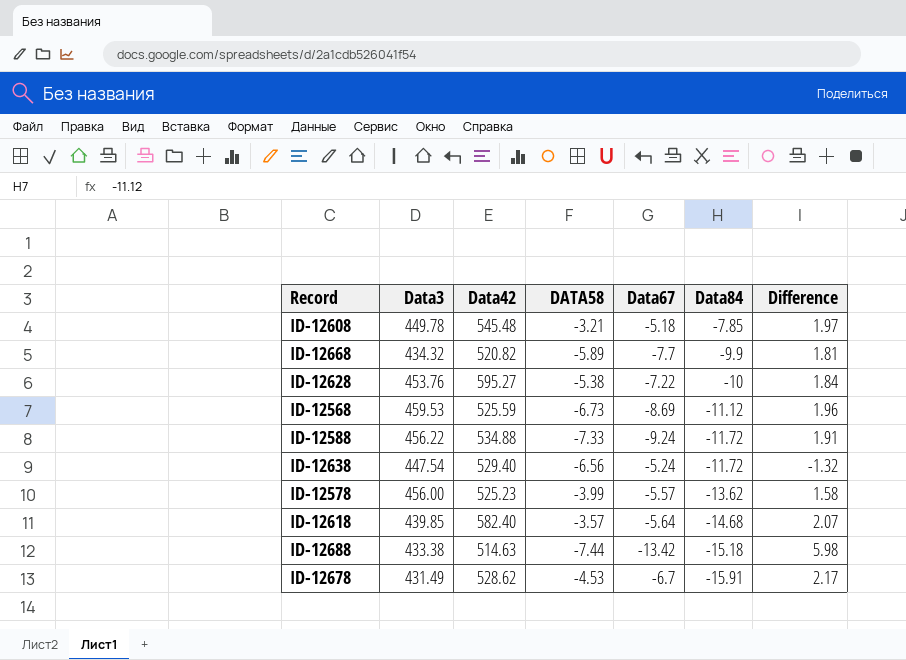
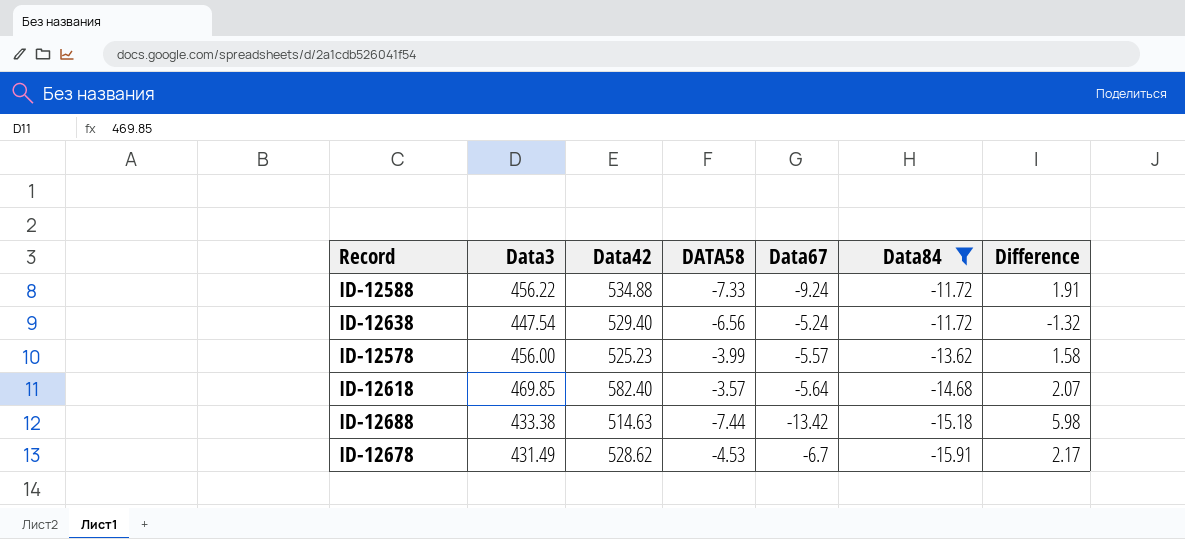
filter: none -> Data84 <= -11.72
ID-12618 | Data3: 439.85 -> 469.85

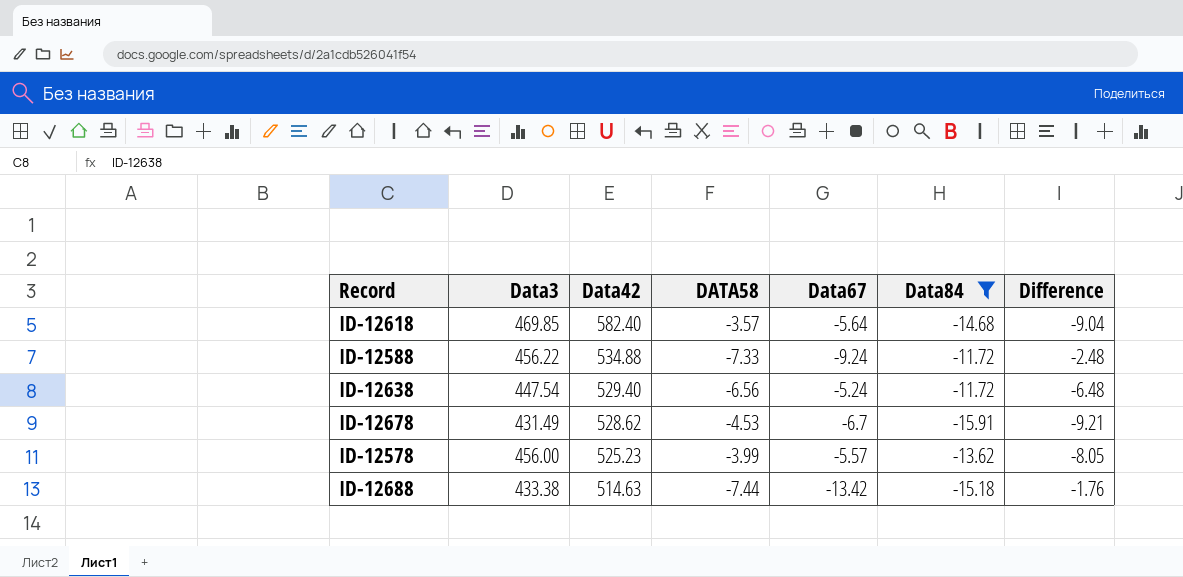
row order: Data84 descending -> Data42 descending
column Difference | formula: [DATA58] - [Data67] -> [Data84] - [Data67]

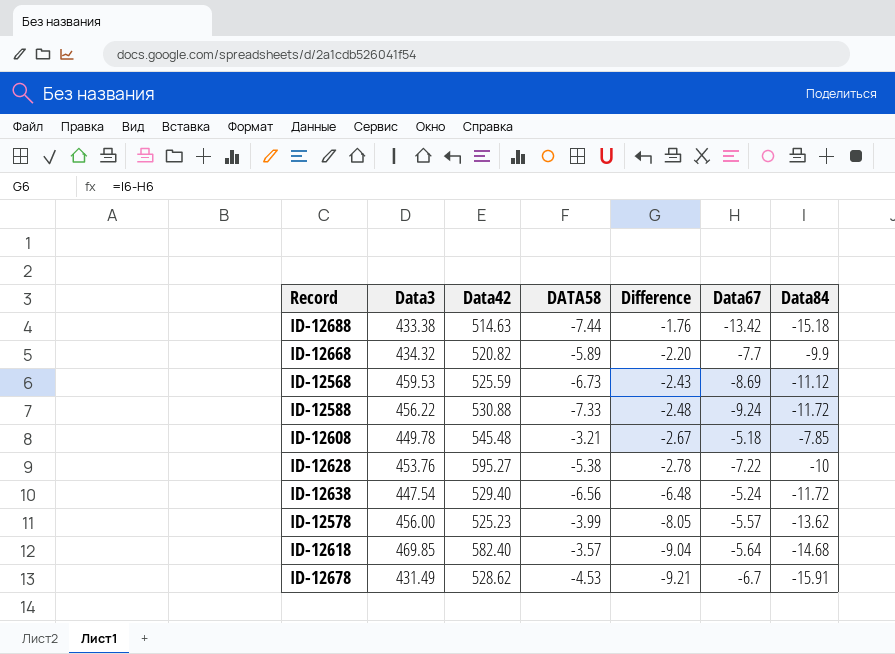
filter: Data84 <= -11.72 -> none
row order: Data42 descending -> Difference descending
column Difference | position: 7 -> 5
ID-12588 | Data42: 534.88 -> 530.88

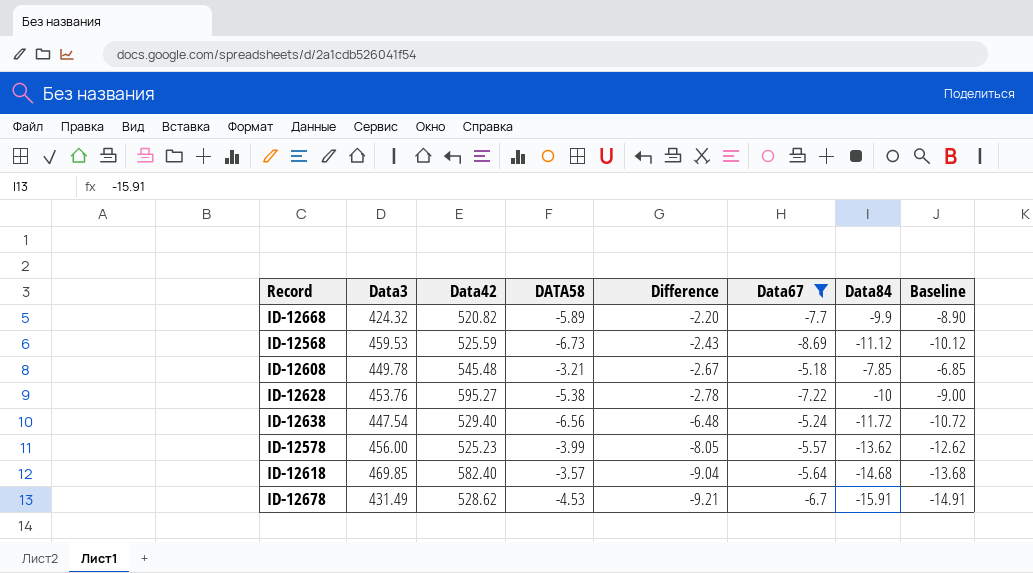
filter: none -> Data67 >= -8.69
column Baseline | formula: none -> [Data84] + 1
ID-12668 | Data3: 434.32 -> 424.32

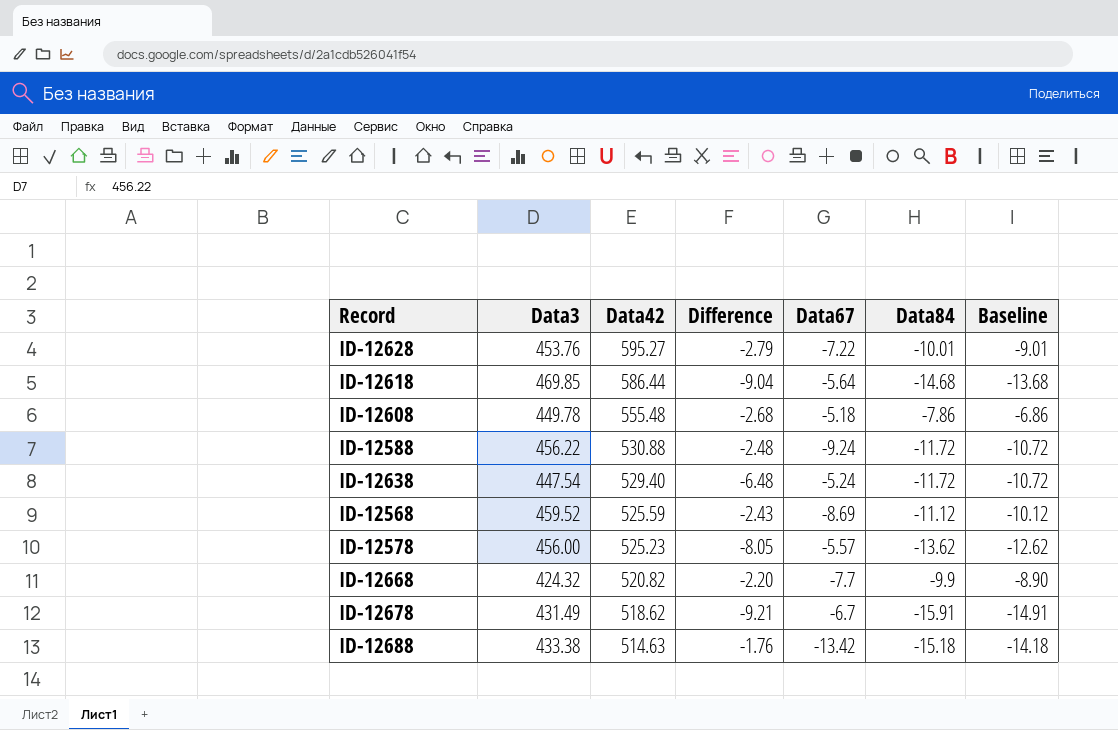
filter: Data67 >= -8.69 -> none
row order: Difference descending -> Data42 descending
column DATA58 | position: 4 -> none
ID-12628 | Difference: -2.78 -> -2.79
ID-12628 | Data84: -10 -> -10.01
ID-12628 | Baseline: -9.00 -> -9.01
ID-12618 | Data42: 582.40 -> 586.44
ID-12608 | Data42: 545.48 -> 555.48
ID-12608 | Difference: -2.67 -> -2.68
ID-12608 | Data84: -7.85 -> -7.86
ID-12608 | Baseline: -6.85 -> -6.86
ID-12568 | Data3: 459.53 -> 459.52
ID-12678 | Data42: 528.62 -> 518.62

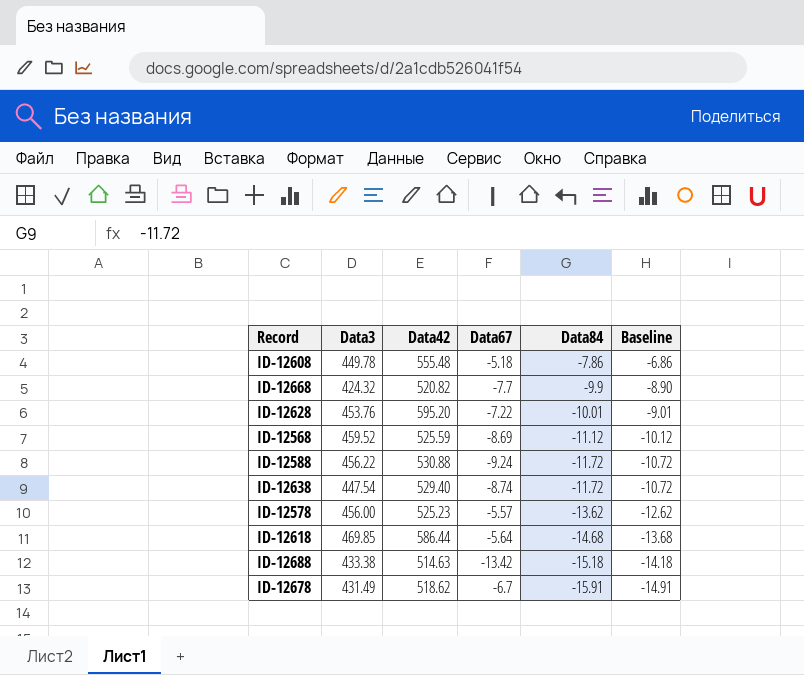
row order: Data42 descending -> Data84 descending
column Difference | formula: [Data84] - [Data67] -> none
ID-12628 | Data42: 595.27 -> 595.20
ID-12638 | Data67: -5.24 -> -8.74

